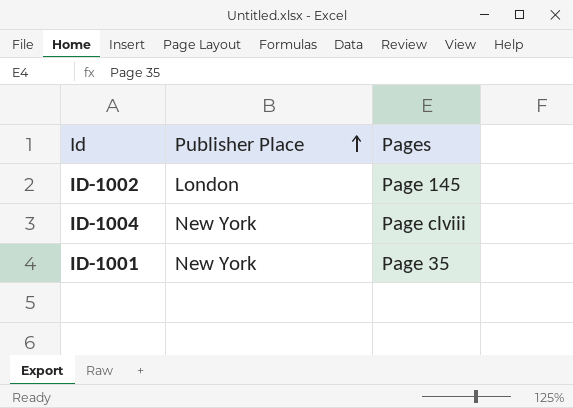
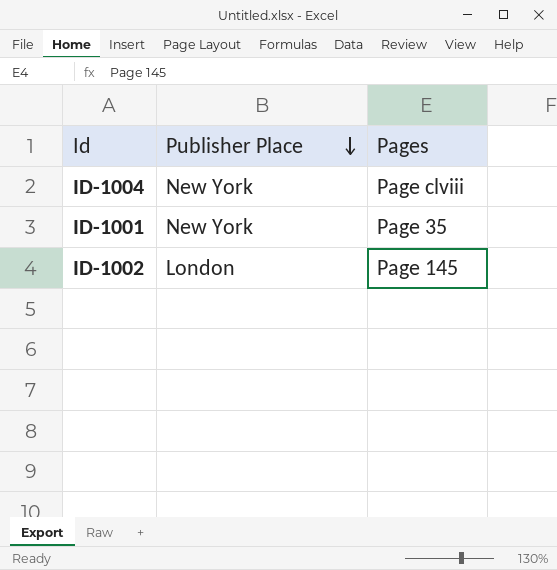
row order: Publisher Place ascending -> Publisher Place descending

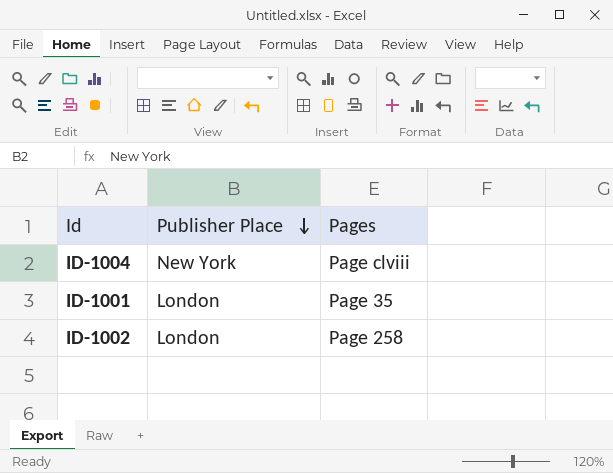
ID-1001 | Publisher Place: New York -> London
ID-1002 | Pages: Page 145 -> Page 258

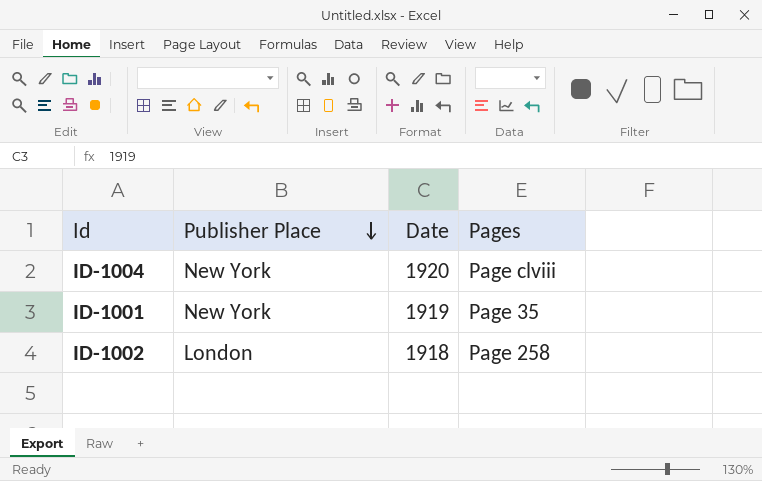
column Date | position: none -> 3
ID-1001 | Publisher Place: London -> New York

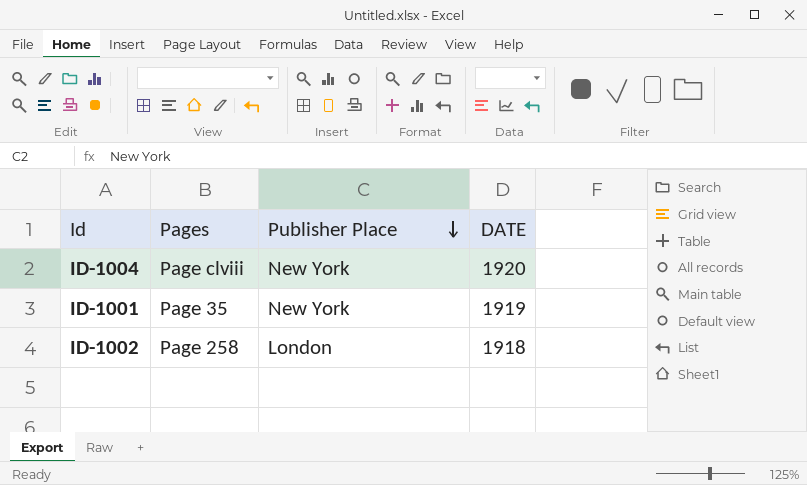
column Pages | position: 4 -> 2
column name: Date -> DATE

